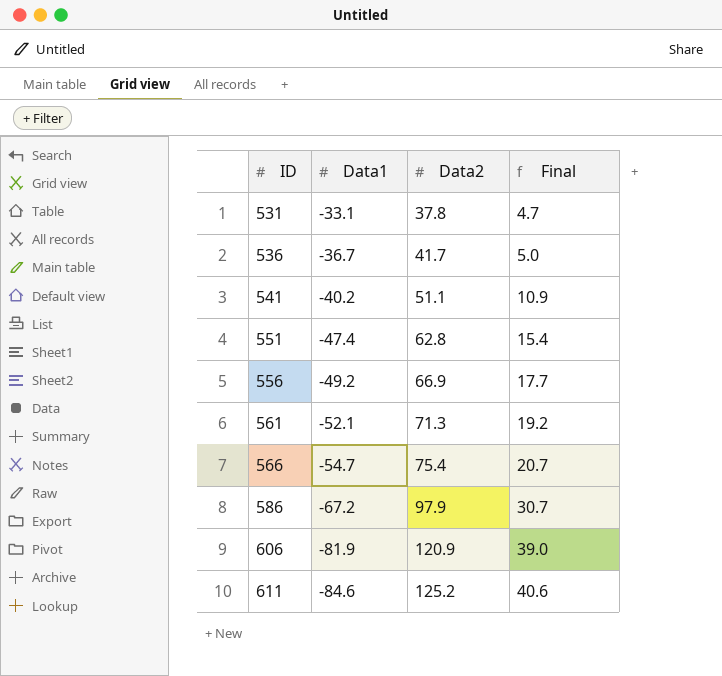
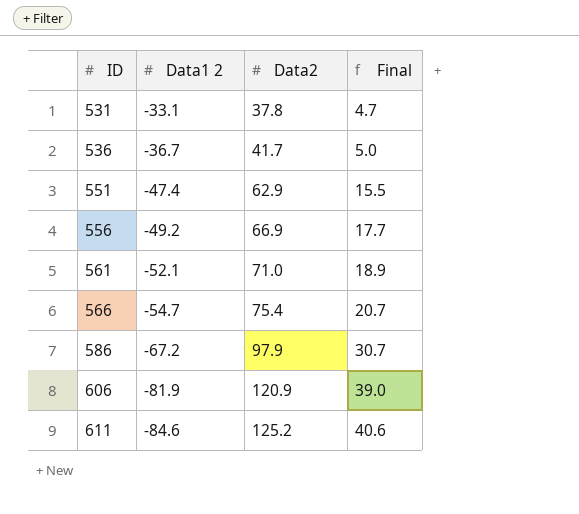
column name: Data1 -> Data1 2
row 541: -40.2 | 51.1 | 10.9 -> none
551 | Data2: 62.8 -> 62.9
551 | Final: 15.4 -> 15.5
561 | Data2: 71.3 -> 71.0
561 | Final: 19.2 -> 18.9

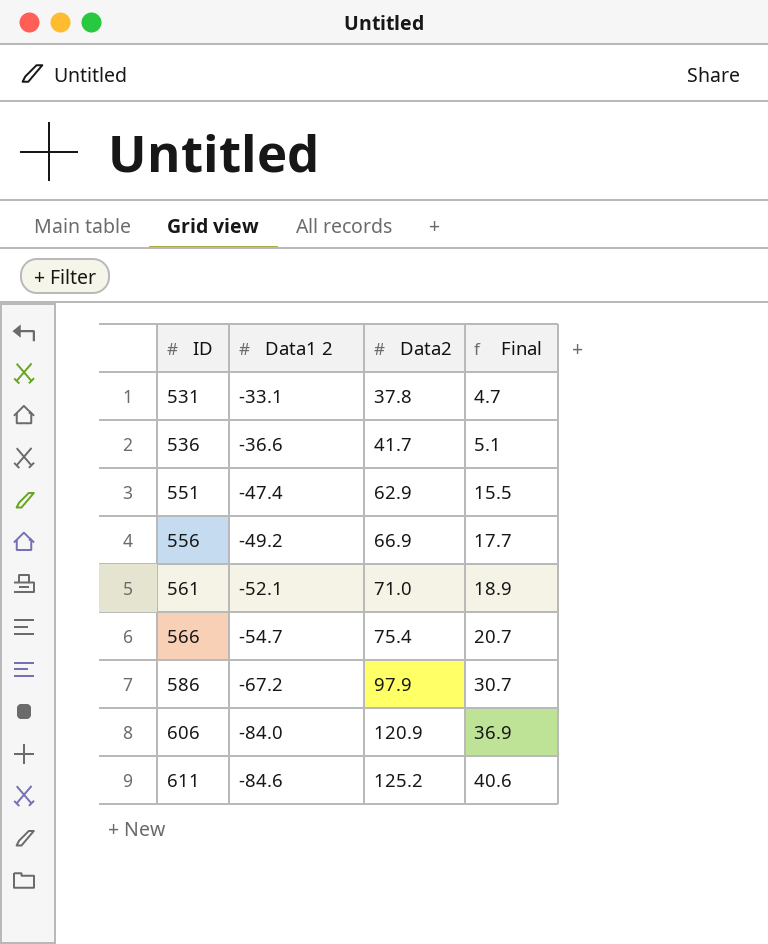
536 | Data1 2: -36.7 -> -36.6
536 | Final: 5.0 -> 5.1
606 | Data1 2: -81.9 -> -84.0
606 | Final: 39.0 -> 36.9

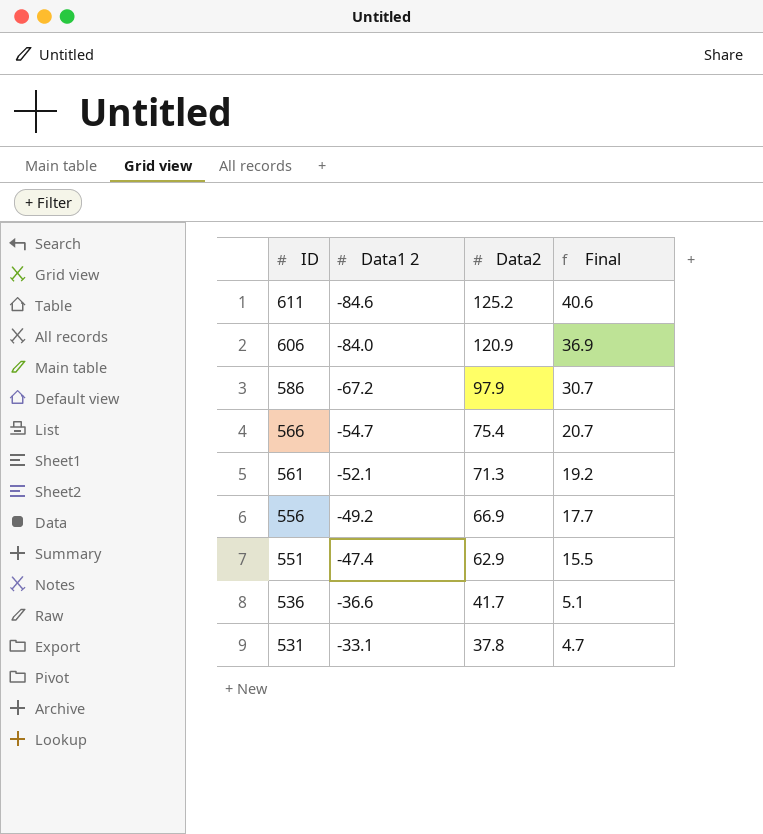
row order: ID ascending -> ID descending
561 | Data2: 71.0 -> 71.3
561 | Final: 18.9 -> 19.2

